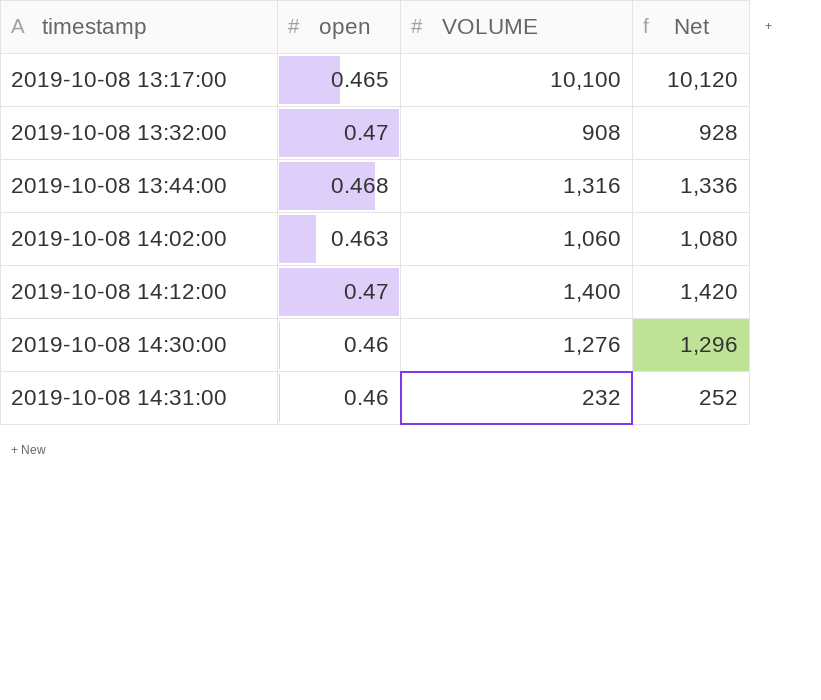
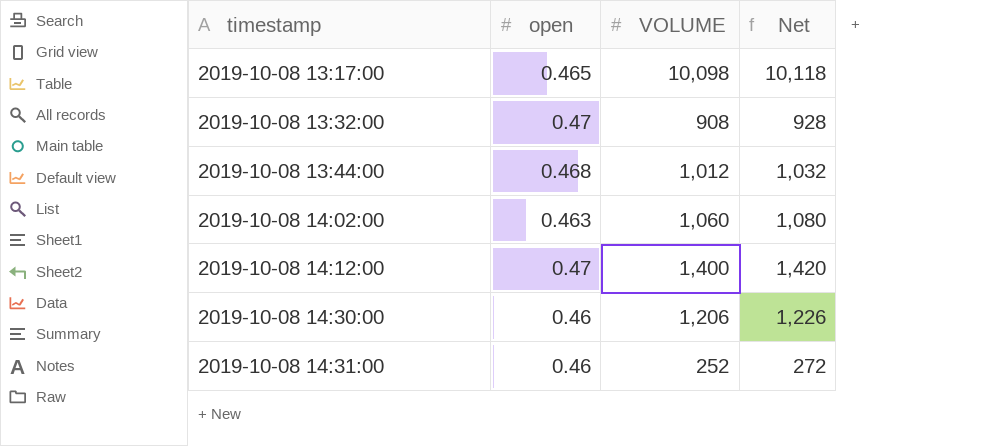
2019-10-08 13:17:00 | VOLUME: 10,100 -> 10,098
2019-10-08 13:17:00 | Net: 10,120 -> 10,118
2019-10-08 13:44:00 | VOLUME: 1,316 -> 1,012
2019-10-08 13:44:00 | Net: 1,336 -> 1,032
2019-10-08 14:30:00 | VOLUME: 1,276 -> 1,206
2019-10-08 14:30:00 | Net: 1,296 -> 1,226
2019-10-08 14:31:00 | VOLUME: 232 -> 252
2019-10-08 14:31:00 | Net: 252 -> 272

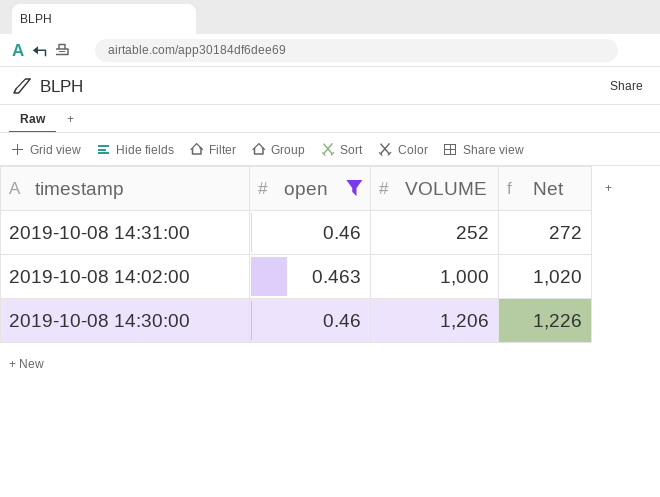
filter: none -> open <= 0.463
row order: timestamp ascending -> VOLUME ascending
2019-10-08 14:02:00 | VOLUME: 1,060 -> 1,000
2019-10-08 14:02:00 | Net: 1,080 -> 1,020

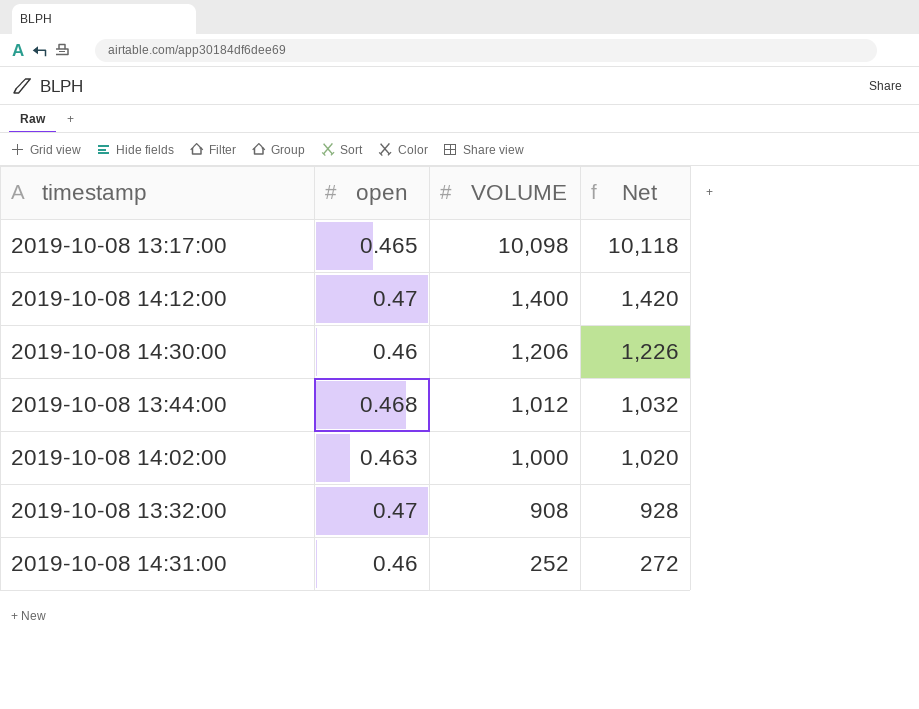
filter: open <= 0.463 -> none
row order: VOLUME ascending -> VOLUME descending

